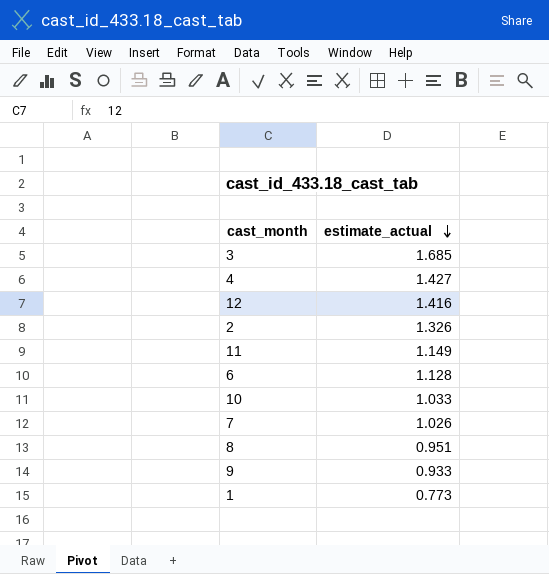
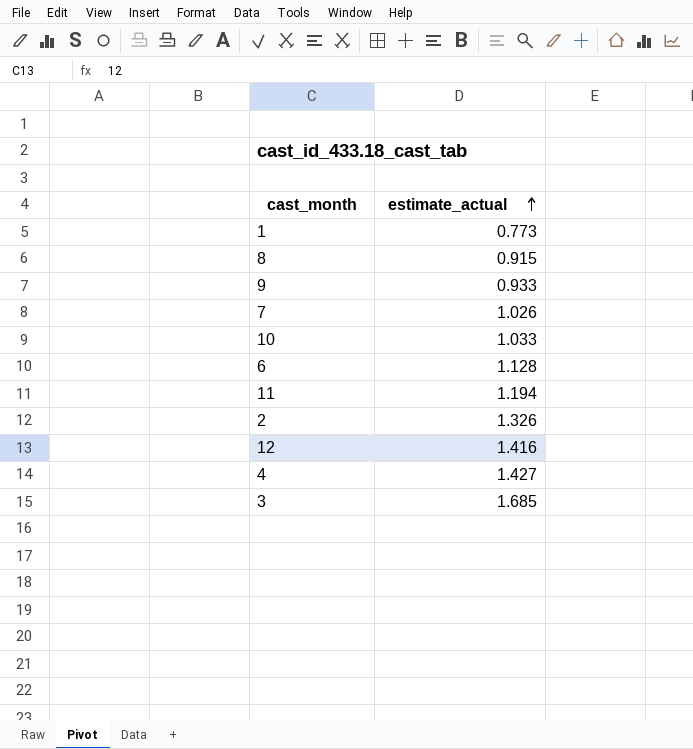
row order: estimate_actual descending -> estimate_actual ascending
8 | estimate_actual: 0.951 -> 0.915
11 | estimate_actual: 1.149 -> 1.194

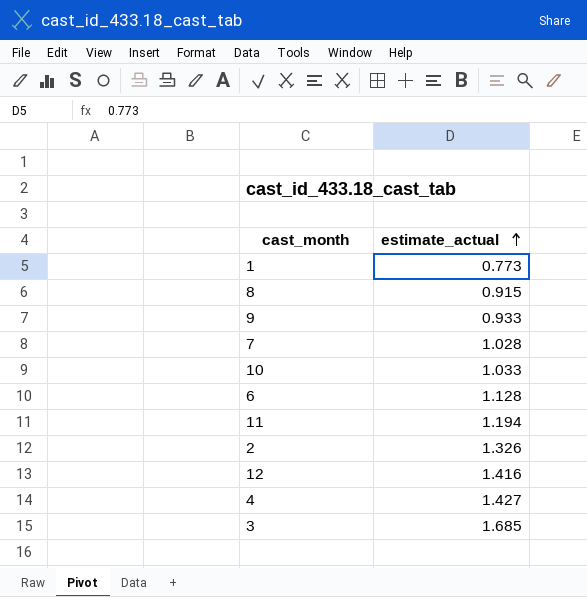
7 | estimate_actual: 1.026 -> 1.028

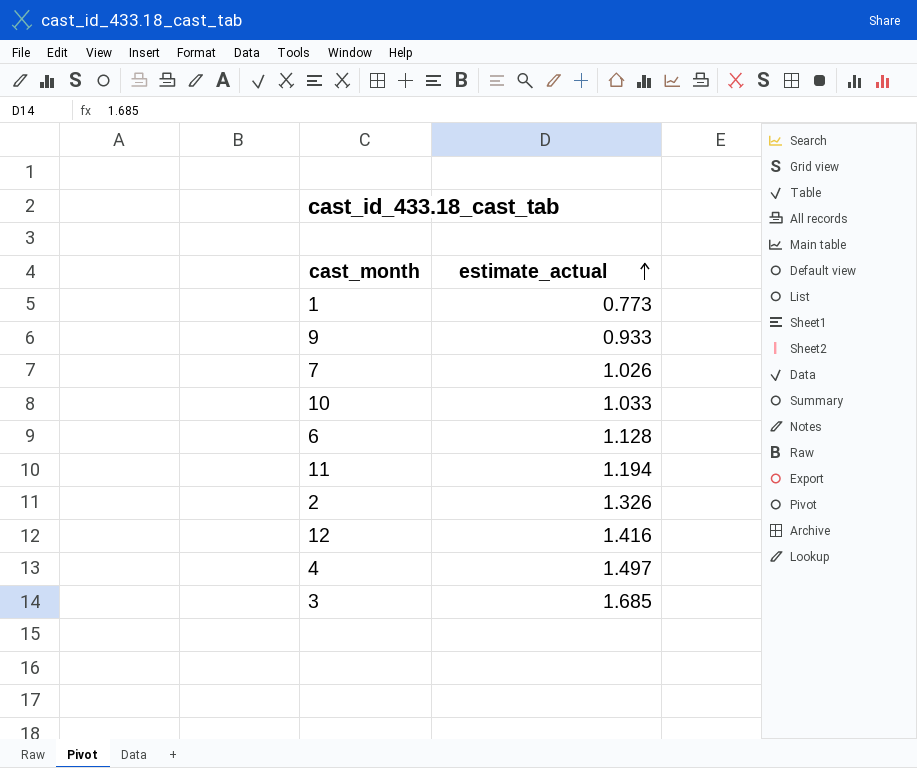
row 8: 0.915 -> none
7 | estimate_actual: 1.028 -> 1.026
4 | estimate_actual: 1.427 -> 1.497

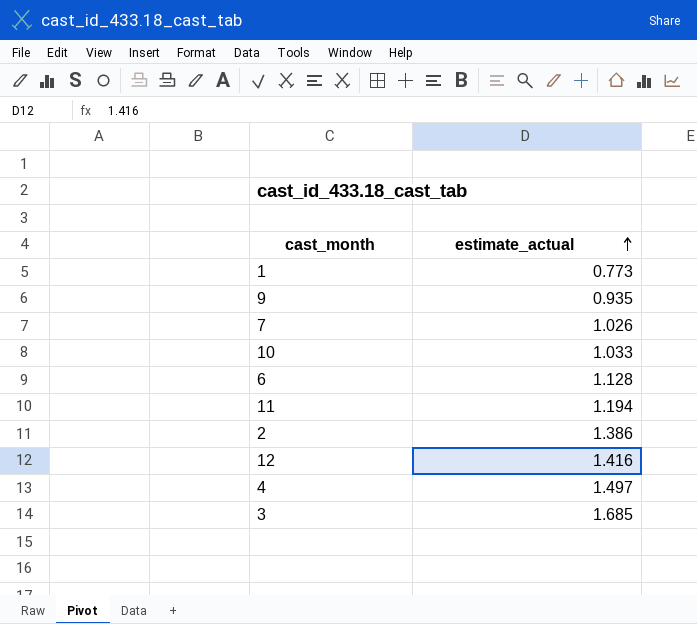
9 | estimate_actual: 0.933 -> 0.935
2 | estimate_actual: 1.326 -> 1.386

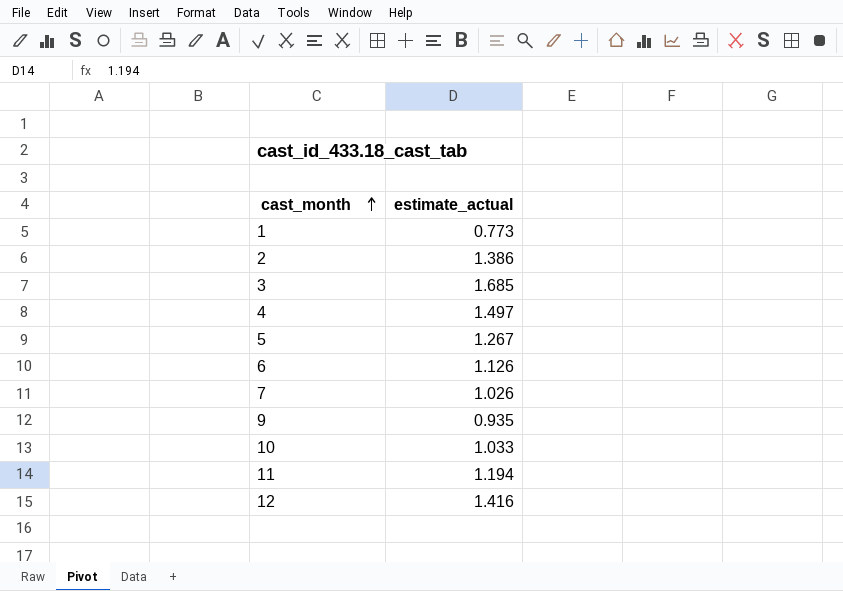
row order: estimate_actual ascending -> cast_month ascending
row 5: none -> 1.267
6 | estimate_actual: 1.128 -> 1.126

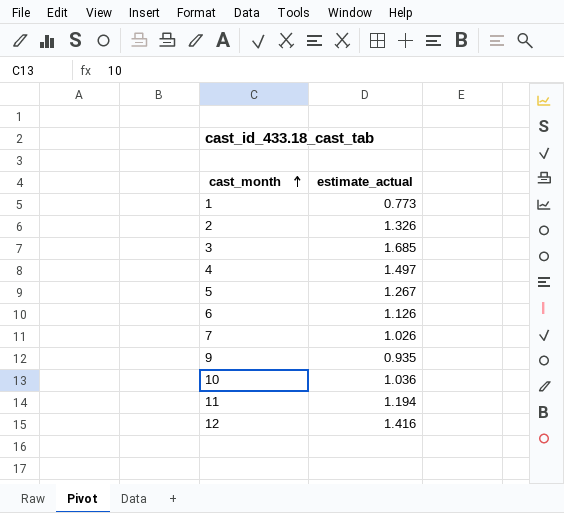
2 | estimate_actual: 1.386 -> 1.326
10 | estimate_actual: 1.033 -> 1.036

